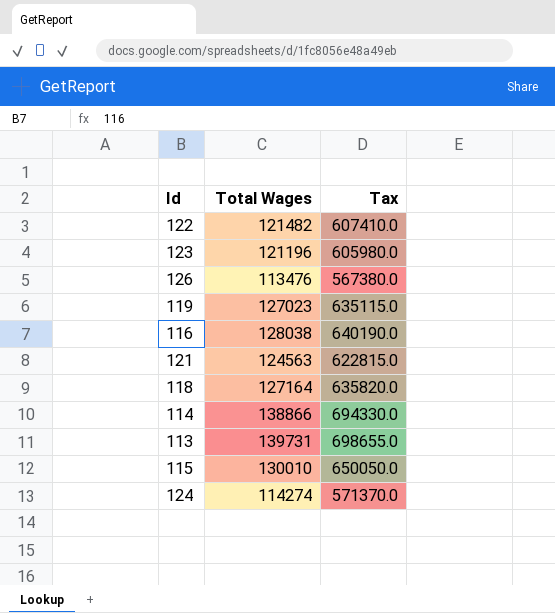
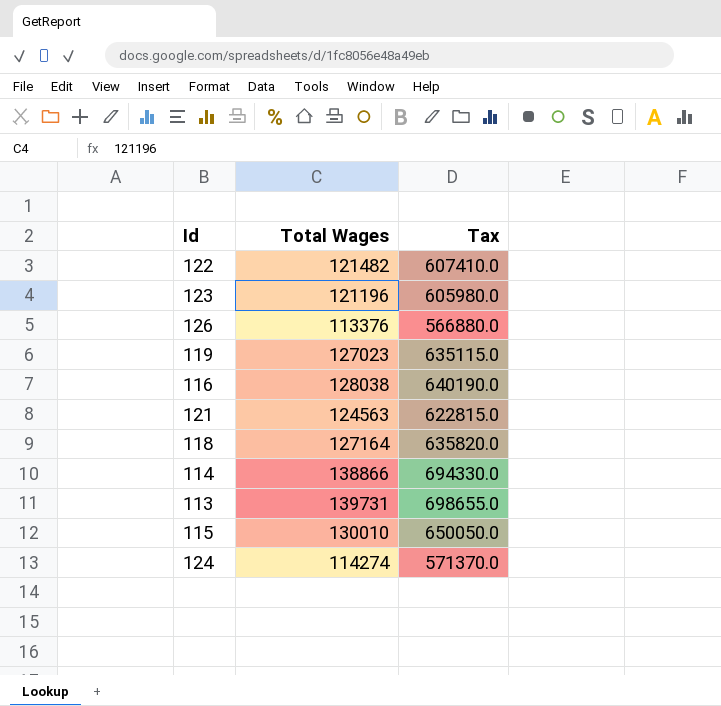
126 | Total Wages: 113476 -> 113376
126 | Tax: 567380.0 -> 566880.0

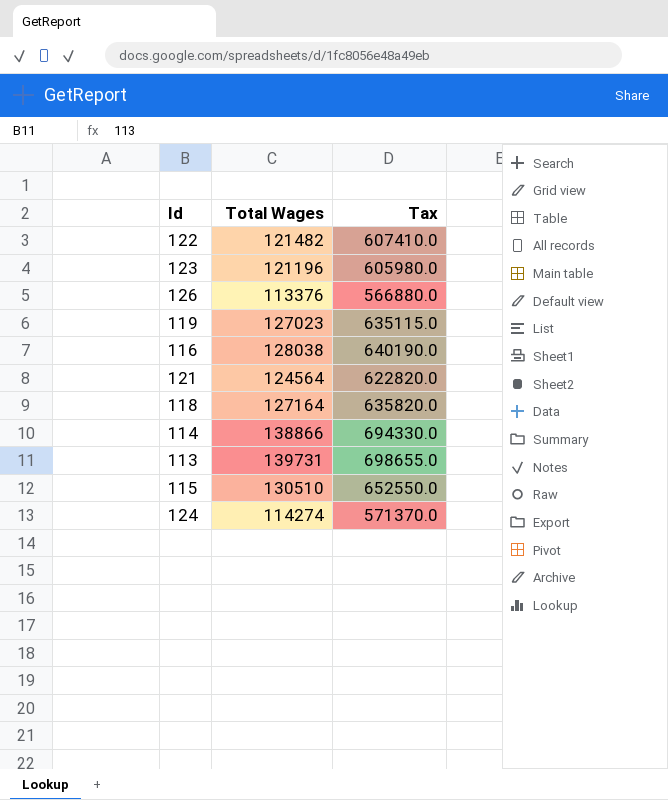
121 | Total Wages: 124563 -> 124564
121 | Tax: 622815.0 -> 622820.0
115 | Total Wages: 130010 -> 130510
115 | Tax: 650050.0 -> 652550.0

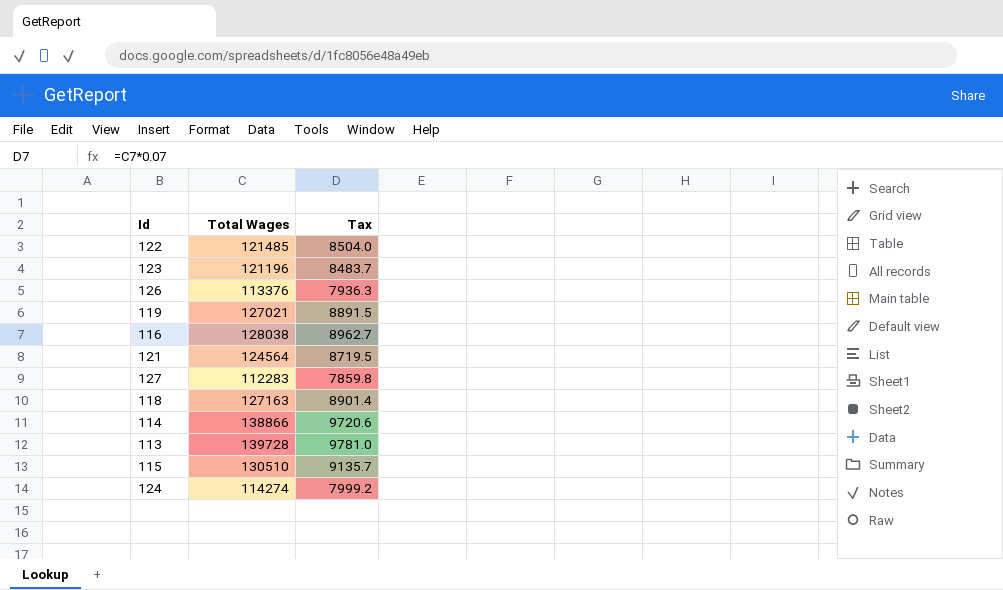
column Tax | formula: [Total Wages] * 5 -> [Total Wages] * 0.07
122 | Total Wages: 121482 -> 121485
119 | Total Wages: 127023 -> 127021
row 127: none -> 112283 | 7859.8
118 | Total Wages: 127164 -> 127163
113 | Total Wages: 139731 -> 139728

